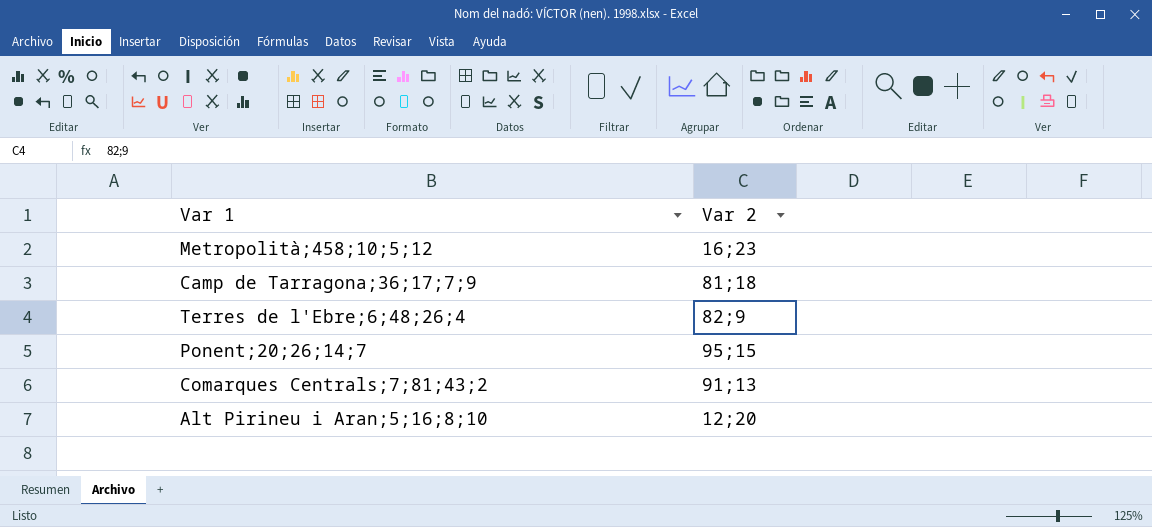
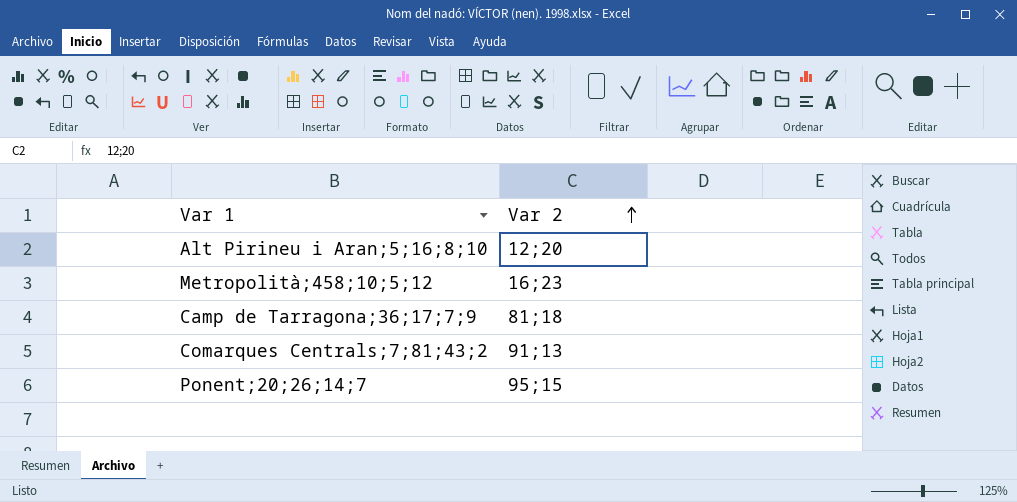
row order: none -> Var 2 ascending
row Terres de l'Ebre;6;48;26;4: 82;9 -> none

